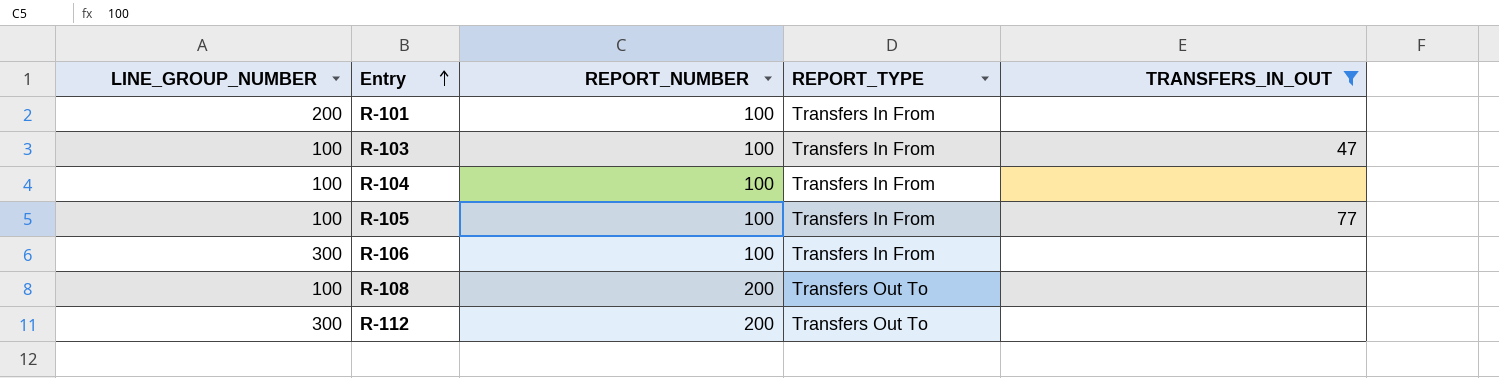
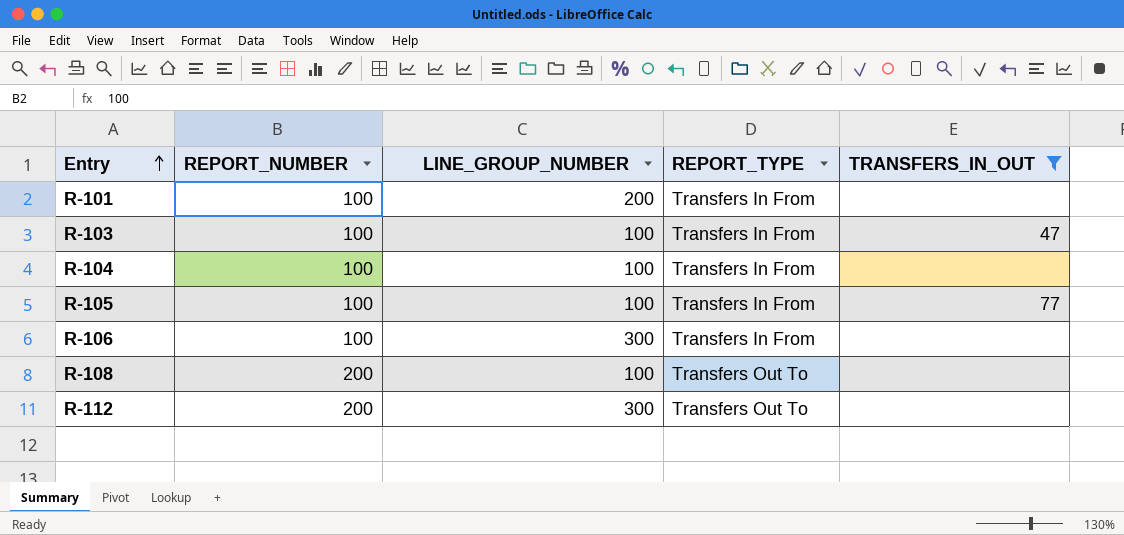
column LINE_GROUP_NUMBER | position: 1 -> 3

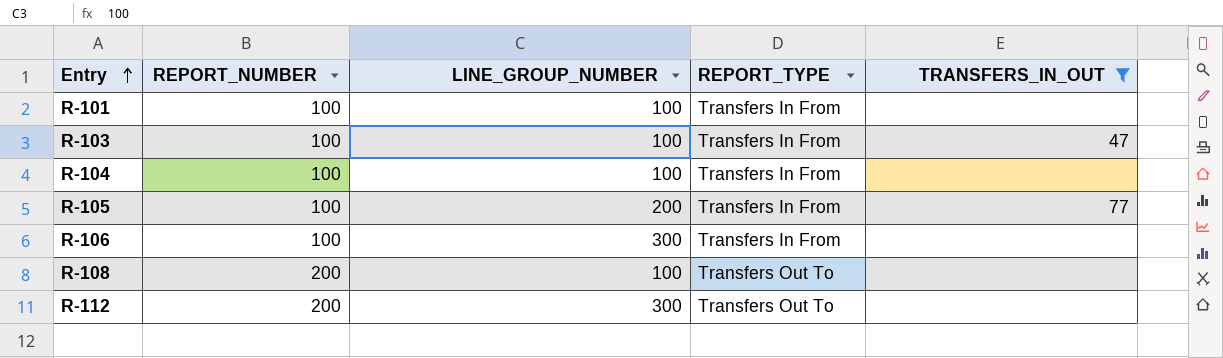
R-101 | LINE_GROUP_NUMBER: 200 -> 100
R-105 | LINE_GROUP_NUMBER: 100 -> 200

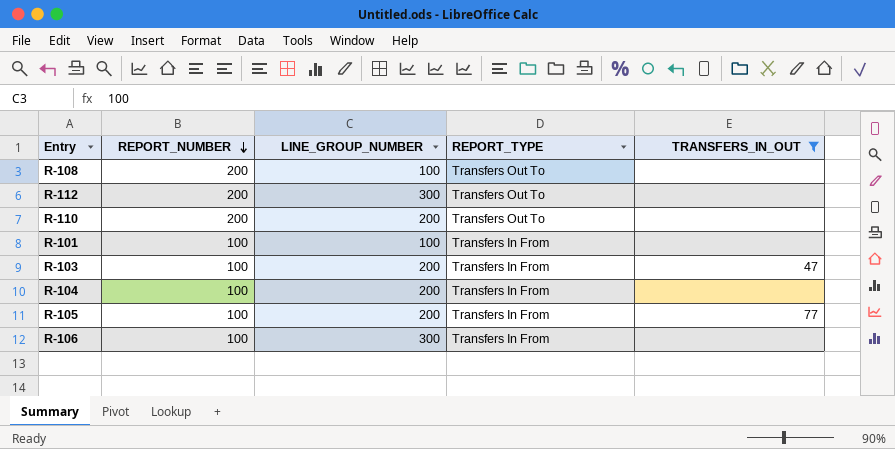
row order: Entry ascending -> REPORT_NUMBER descending
row R-110: none -> 200 | 200 | Transfers Out To | none
R-103 | LINE_GROUP_NUMBER: 100 -> 200
R-104 | LINE_GROUP_NUMBER: 100 -> 200

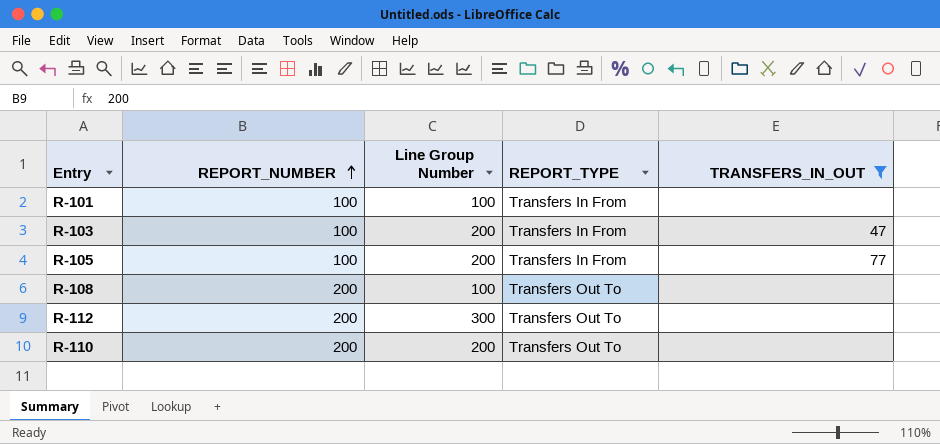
row order: REPORT_NUMBER descending -> REPORT_NUMBER ascending
column name: LINE_GROUP_NUMBER -> Line Group Number
row R-104: 100 | 200 | Transfers In From | none -> none
row R-106: 100 | 300 | Transfers In From | none -> none

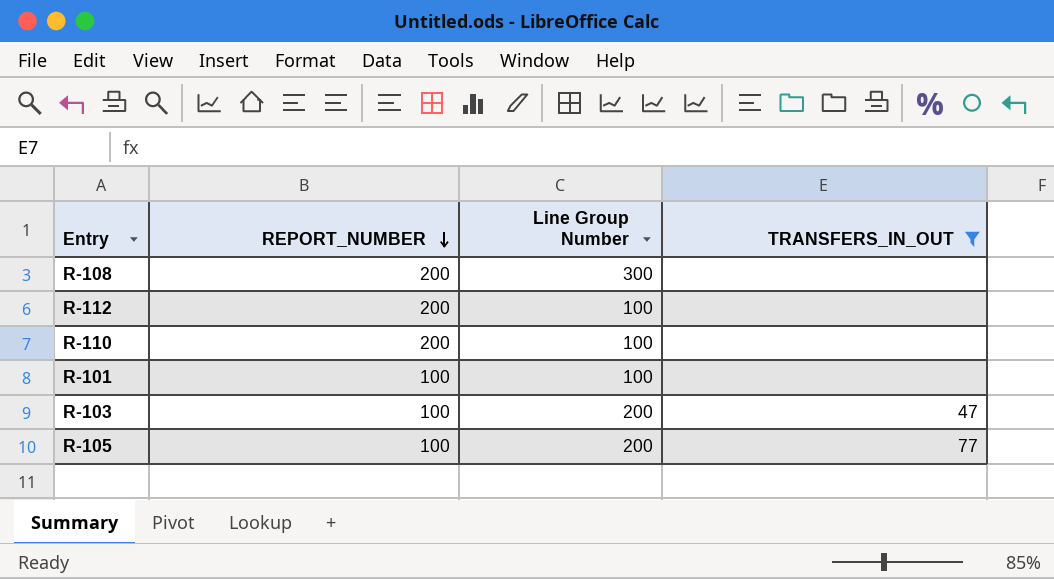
row order: REPORT_NUMBER ascending -> REPORT_NUMBER descending
column REPORT_TYPE | position: 4 -> none
R-108 | Line Group Number: 100 -> 300
R-112 | Line Group Number: 300 -> 100
R-110 | Line Group Number: 200 -> 100

